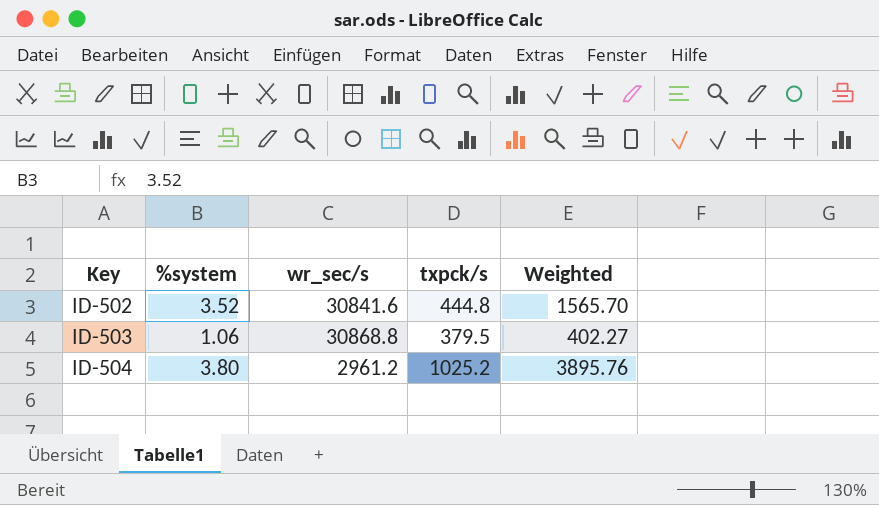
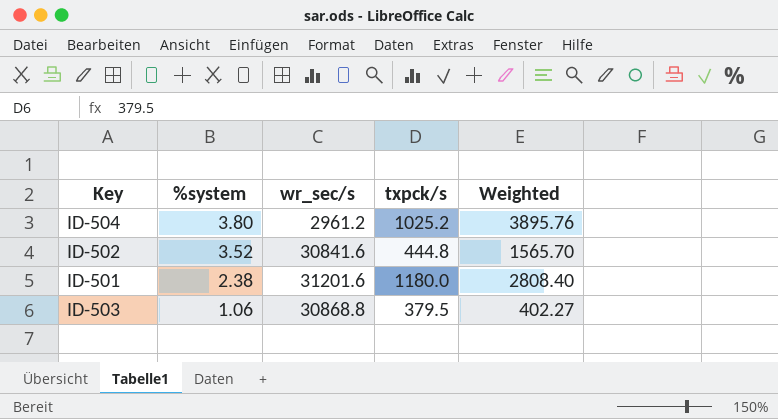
row order: Key ascending -> %system descending
row ID-501: none -> 2.38 | 31201.6 | 1180.0 | 2808.40

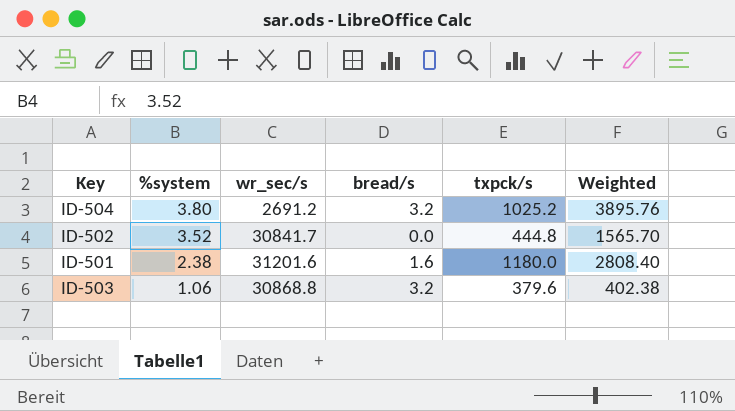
column bread/s | position: none -> 4
ID-504 | wr_sec/s: 2961.2 -> 2691.2
ID-502 | wr_sec/s: 30841.6 -> 30841.7
ID-503 | txpck/s: 379.5 -> 379.6
ID-503 | Weighted: 402.27 -> 402.38

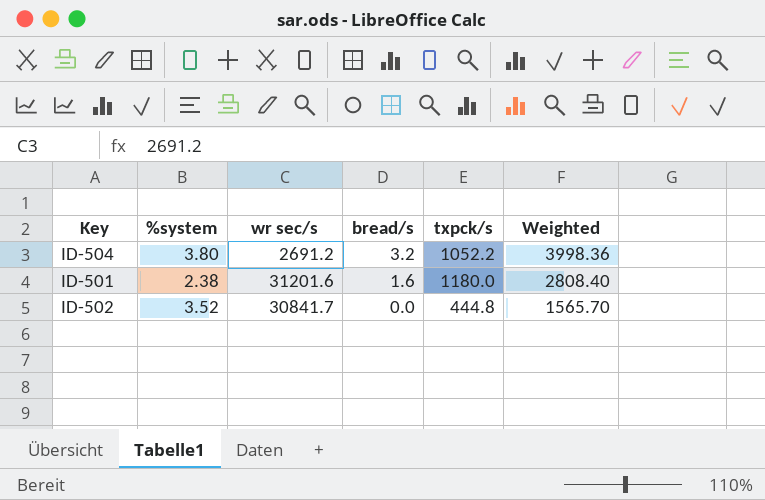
row order: %system descending -> bread/s descending
column name: wr_sec/s -> wr sec/s
row ID-503: 1.06 | 30868.8 | 3.2 | 379.6 | 402.38 -> none
ID-504 | txpck/s: 1025.2 -> 1052.2
ID-504 | Weighted: 3895.76 -> 3998.36

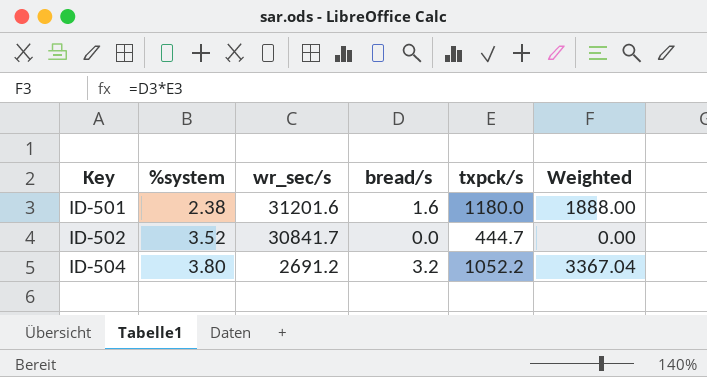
row order: bread/s descending -> Key ascending
column name: wr sec/s -> wr_sec/s
column Weighted | formula: [%system] * [txpck/s] -> [bread/s] * [txpck/s]
ID-502 | txpck/s: 444.8 -> 444.7

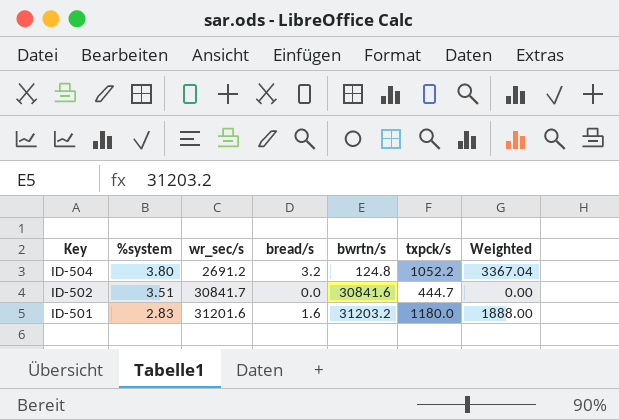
row order: Key ascending -> Key descending
column bwrtn/s | position: none -> 5
ID-502 | %system: 3.52 -> 3.51
ID-501 | %system: 2.38 -> 2.83

